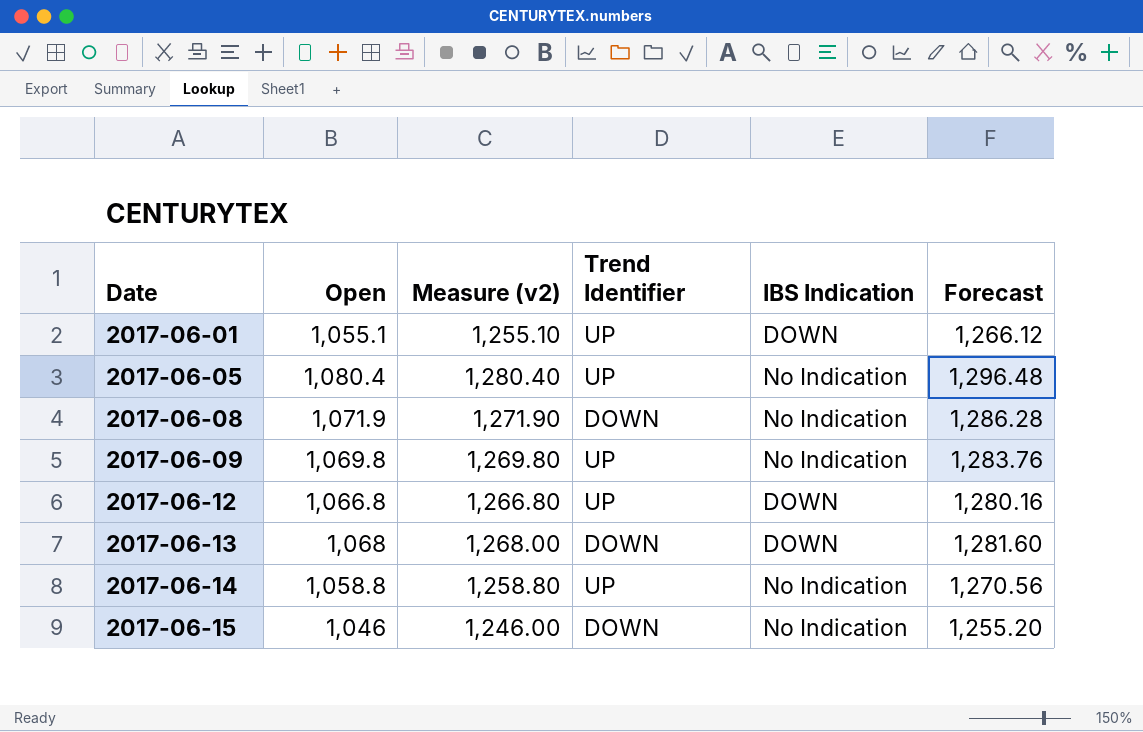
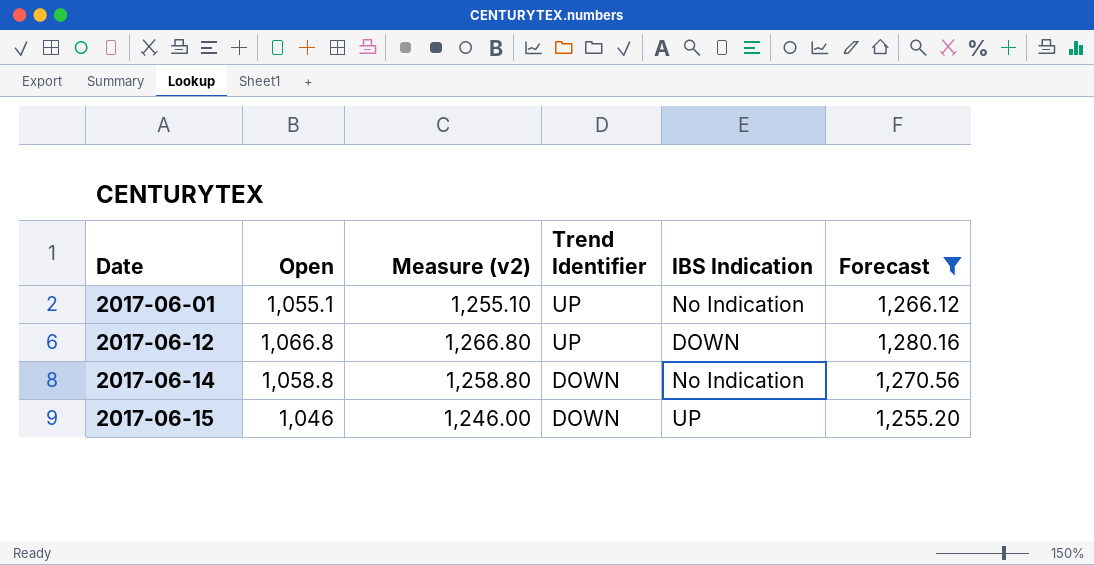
filter: none -> Forecast <= 1,280.16
2017-06-01 | IBS Indication: DOWN -> No Indication
2017-06-14 | Trend Identifier: UP -> DOWN
2017-06-15 | IBS Indication: No Indication -> UP

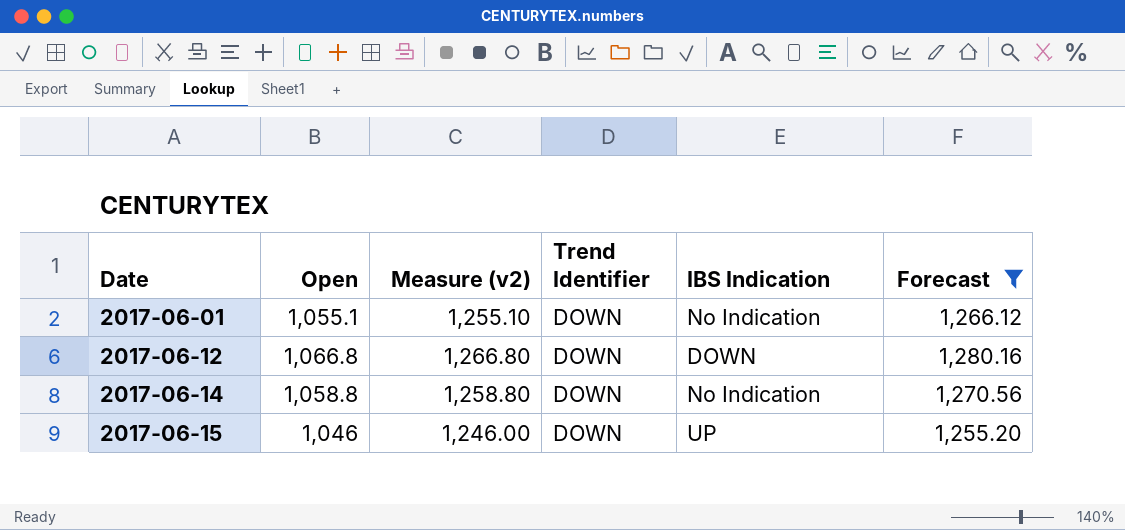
2017-06-01 | Trend Identifier: UP -> DOWN
2017-06-12 | Trend Identifier: UP -> DOWN

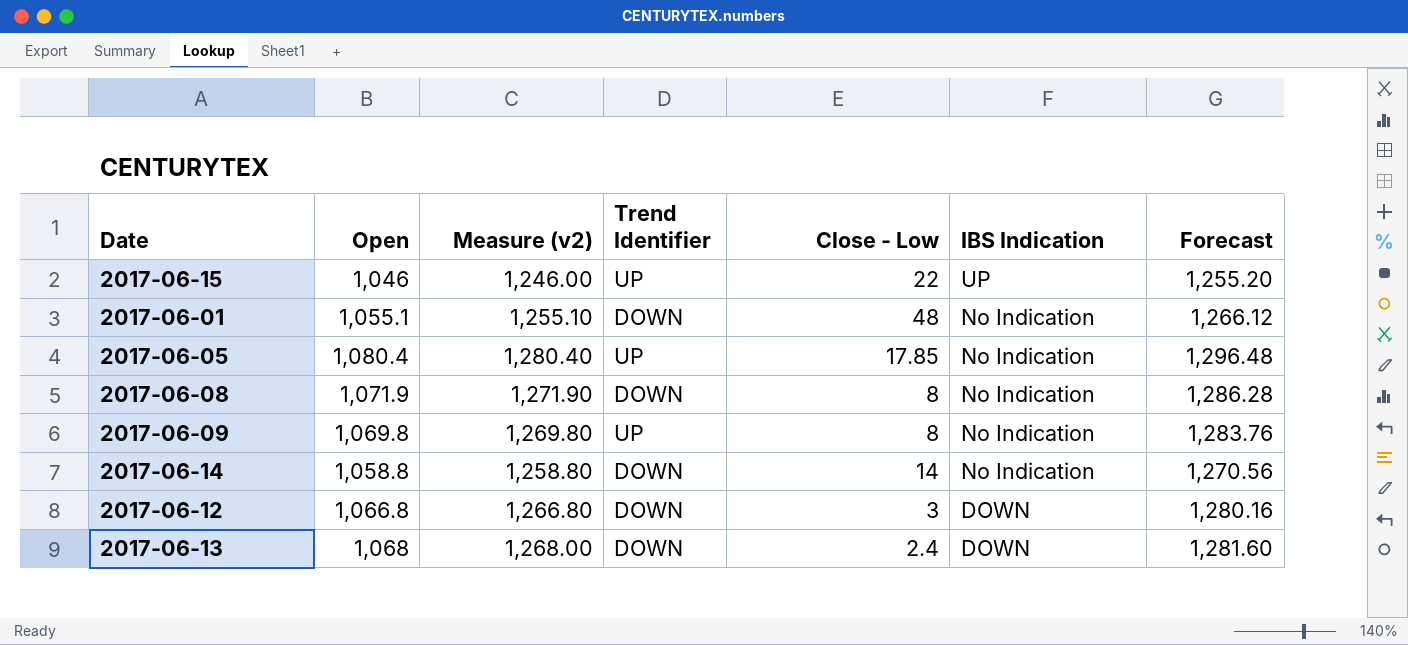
filter: Forecast <= 1,280.16 -> none
row order: Date ascending -> IBS Indication descending
column Close - Low | position: none -> 5
2017-06-15 | Trend Identifier: DOWN -> UP

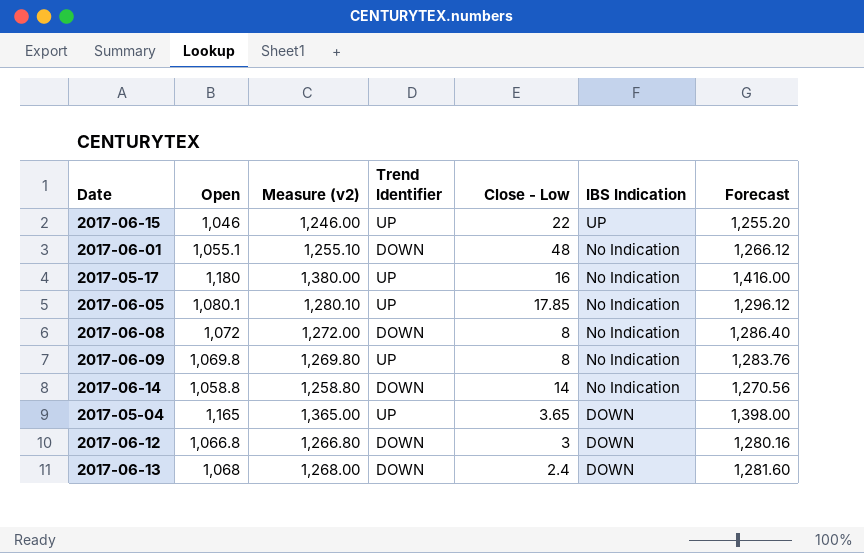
row 2017-05-17: none -> 1,180 | 1,380.00 | UP | 16 | No Indication | 1,416.00
2017-06-05 | Open: 1,080.4 -> 1,080.1
2017-06-05 | Measure (v2): 1,280.40 -> 1,280.10
2017-06-05 | Forecast: 1,296.48 -> 1,296.12
2017-06-08 | Open: 1,071.9 -> 1,072
2017-06-08 | Measure (v2): 1,271.90 -> 1,272.00
2017-06-08 | Forecast: 1,286.28 -> 1,286.40
row 2017-05-04: none -> 1,165 | 1,365.00 | UP | 3.65 | DOWN | 1,398.00

